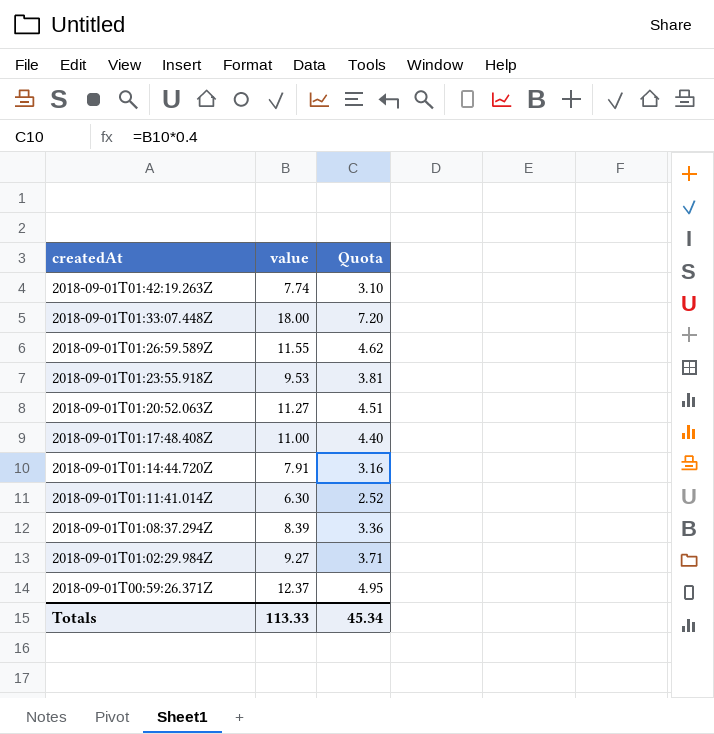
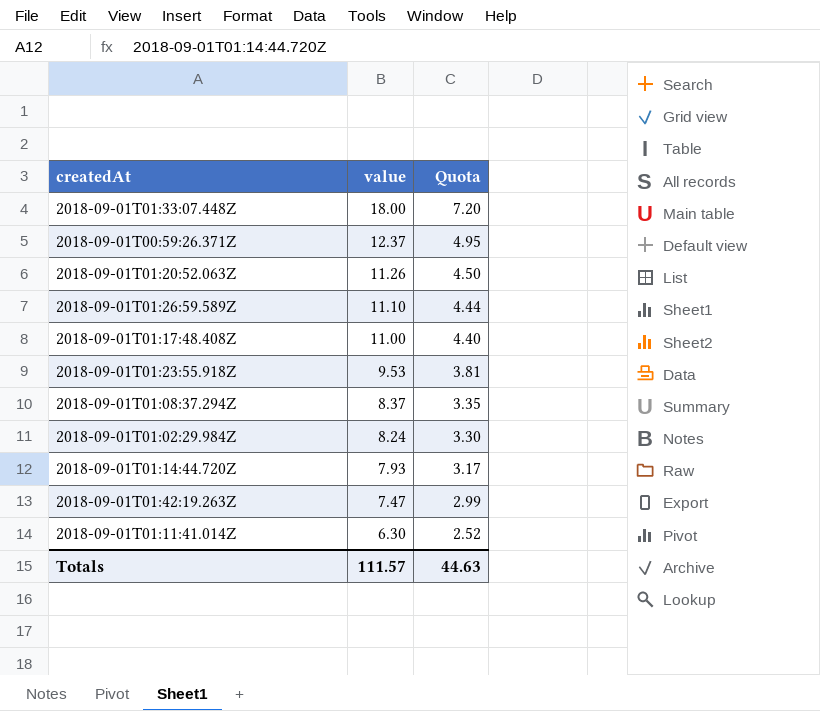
row order: createdAt descending -> value descending
2018-09-01T01:20:52.063Z | value: 11.27 -> 11.26
2018-09-01T01:20:52.063Z | Quota: 4.51 -> 4.50
2018-09-01T01:26:59.589Z | value: 11.55 -> 11.10
2018-09-01T01:26:59.589Z | Quota: 4.62 -> 4.44
2018-09-01T01:08:37.294Z | value: 8.39 -> 8.37
2018-09-01T01:08:37.294Z | Quota: 3.36 -> 3.35
2018-09-01T01:02:29.984Z | value: 9.27 -> 8.24
2018-09-01T01:02:29.984Z | Quota: 3.71 -> 3.30
2018-09-01T01:14:44.720Z | value: 7.91 -> 7.93
2018-09-01T01:14:44.720Z | Quota: 3.16 -> 3.17
2018-09-01T01:42:19.263Z | value: 7.74 -> 7.47
2018-09-01T01:42:19.263Z | Quota: 3.10 -> 2.99
Totals | value: 113.33 -> 111.57
Totals | Quota: 45.34 -> 44.63

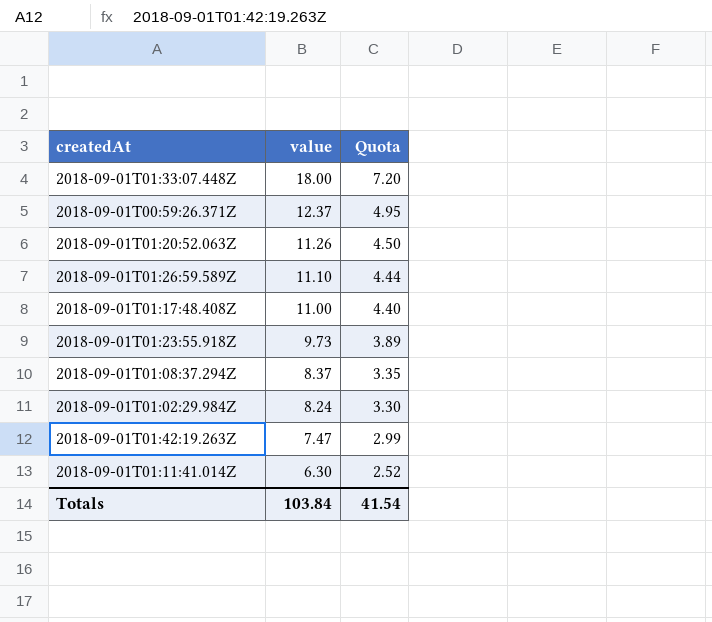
row 2018-09-01T01:14:44.720Z: 7.93 | 3.17 -> none
2018-09-01T01:23:55.918Z | value: 9.53 -> 9.73
2018-09-01T01:23:55.918Z | Quota: 3.81 -> 3.89
Totals | value: 111.57 -> 103.84
Totals | Quota: 44.63 -> 41.54

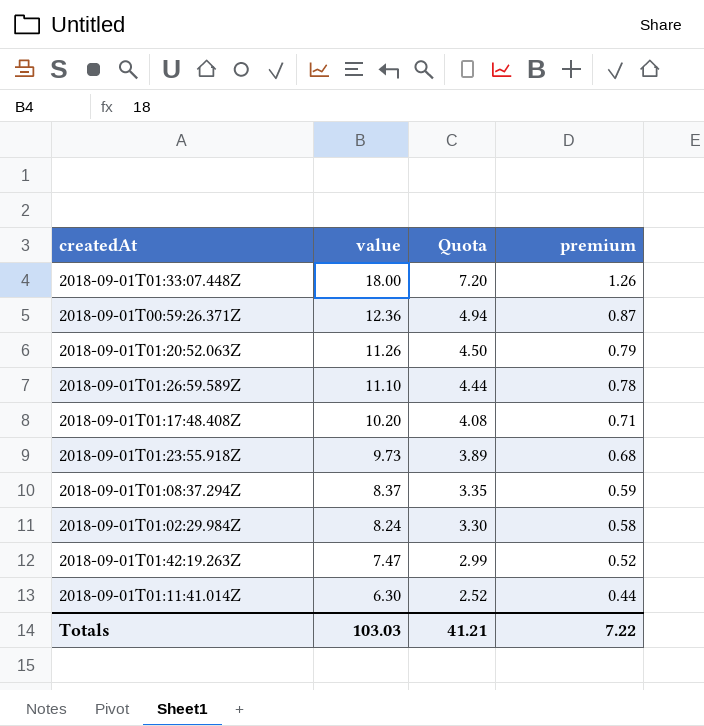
column premium | formula: none -> [value] * 0.07
2018-09-01T00:59:26.371Z | value: 12.37 -> 12.36
2018-09-01T00:59:26.371Z | Quota: 4.95 -> 4.94
2018-09-01T01:17:48.408Z | value: 11.00 -> 10.20
2018-09-01T01:17:48.408Z | Quota: 4.40 -> 4.08
Totals | value: 103.84 -> 103.03
Totals | Quota: 41.54 -> 41.21

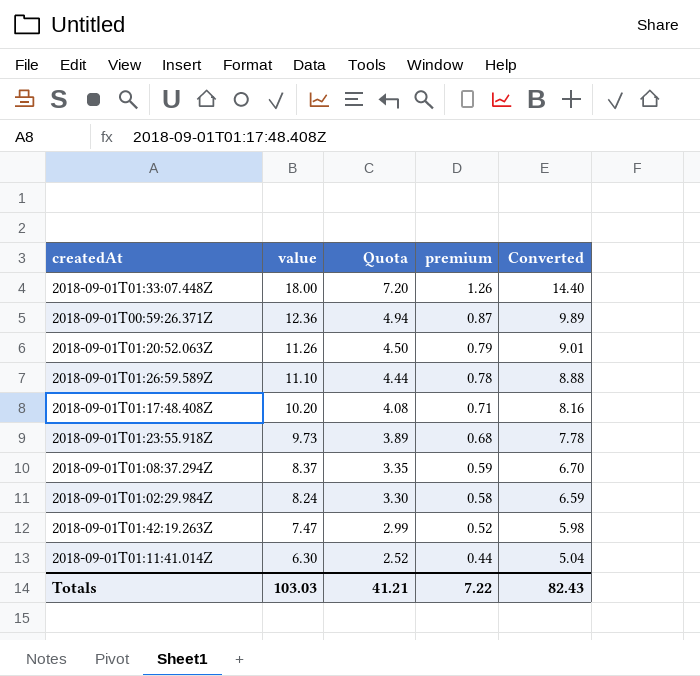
column Converted | formula: none -> [value] * 0.8

